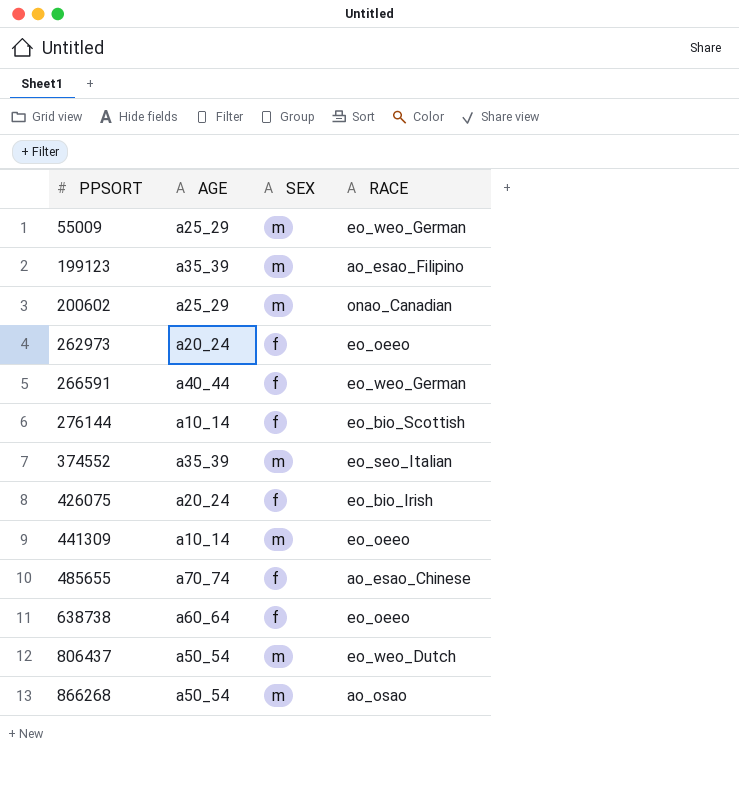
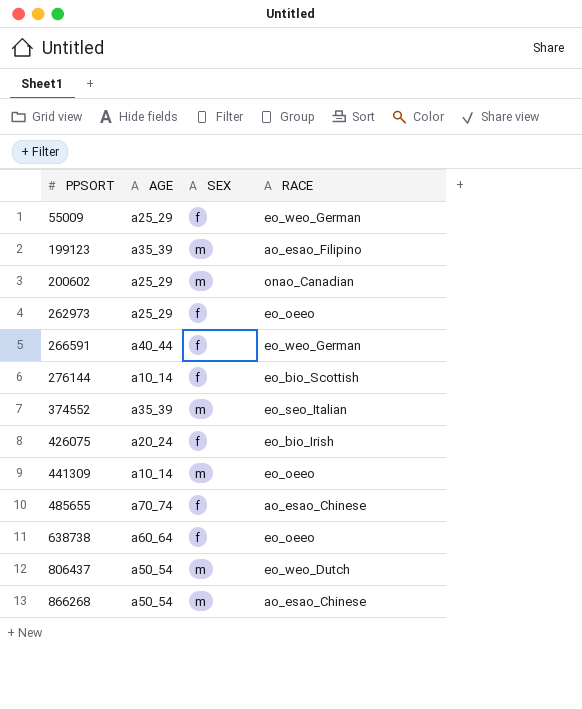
55009 | SEX: m -> f
262973 | AGE: a20_24 -> a25_29
866268 | RACE: ao_osao -> ao_esao_Chinese

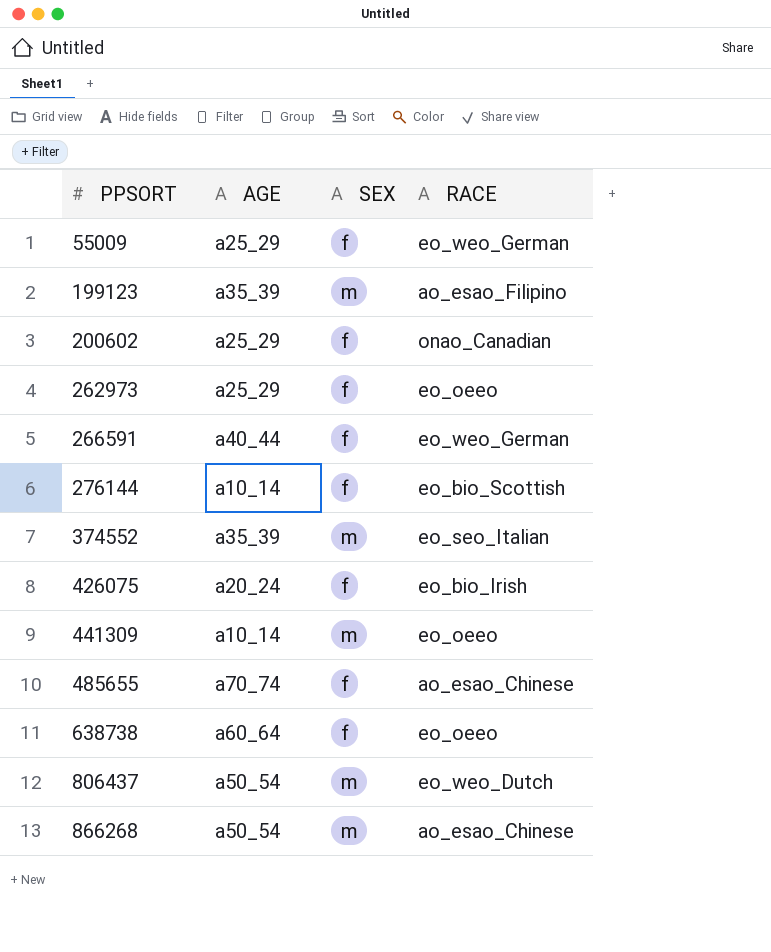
200602 | SEX: m -> f

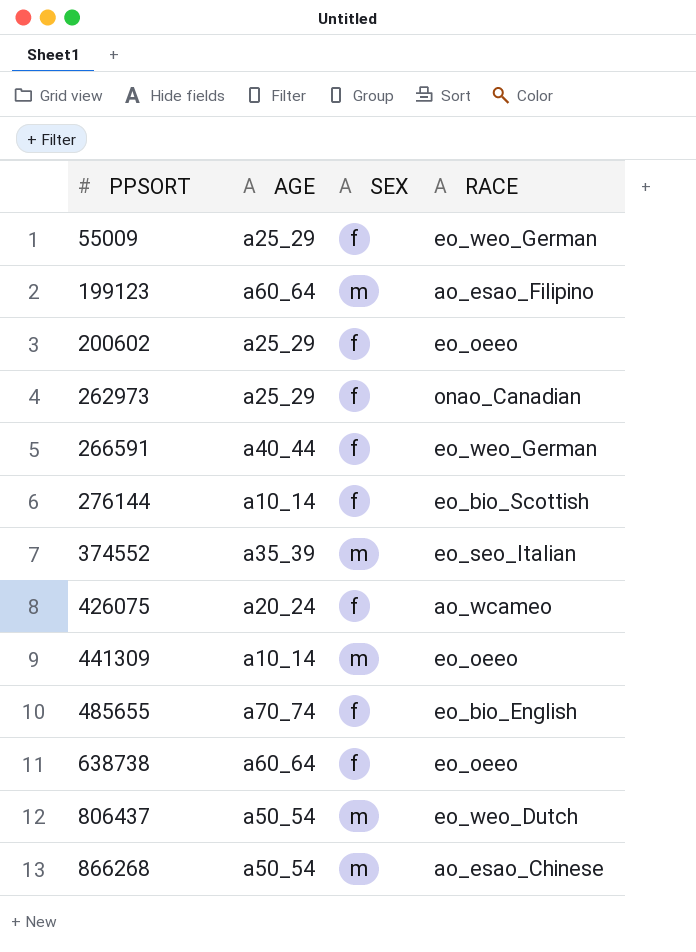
199123 | AGE: a35_39 -> a60_64
200602 | RACE: onao_Canadian -> eo_oeeo
262973 | RACE: eo_oeeo -> onao_Canadian
426075 | RACE: eo_bio_Irish -> ao_wcameo
485655 | RACE: ao_esao_Chinese -> eo_bio_English

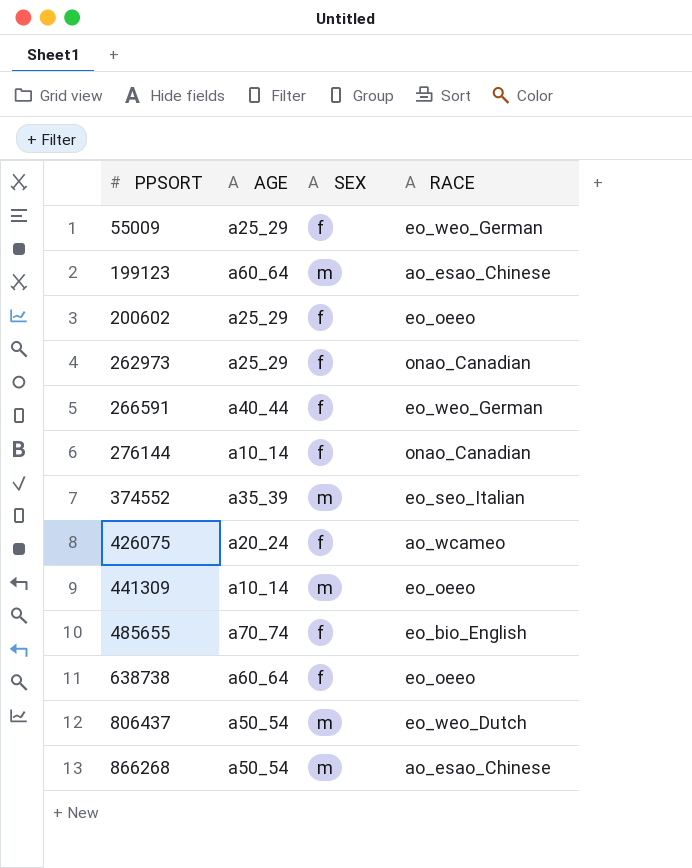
199123 | RACE: ao_esao_Filipino -> ao_esao_Chinese
276144 | RACE: eo_bio_Scottish -> onao_Canadian

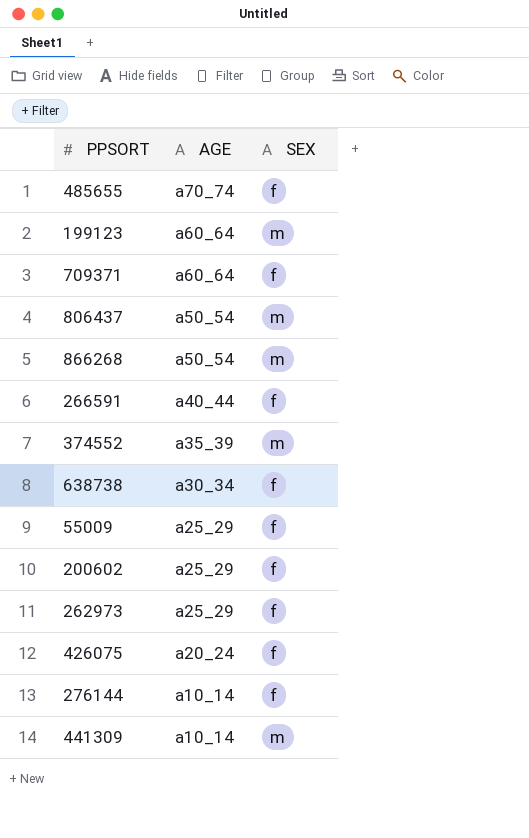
row order: PPSORT ascending -> AGE descending
column RACE | position: 4 -> none
row 709371: none -> a60_64 | f
638738 | AGE: a60_64 -> a30_34

